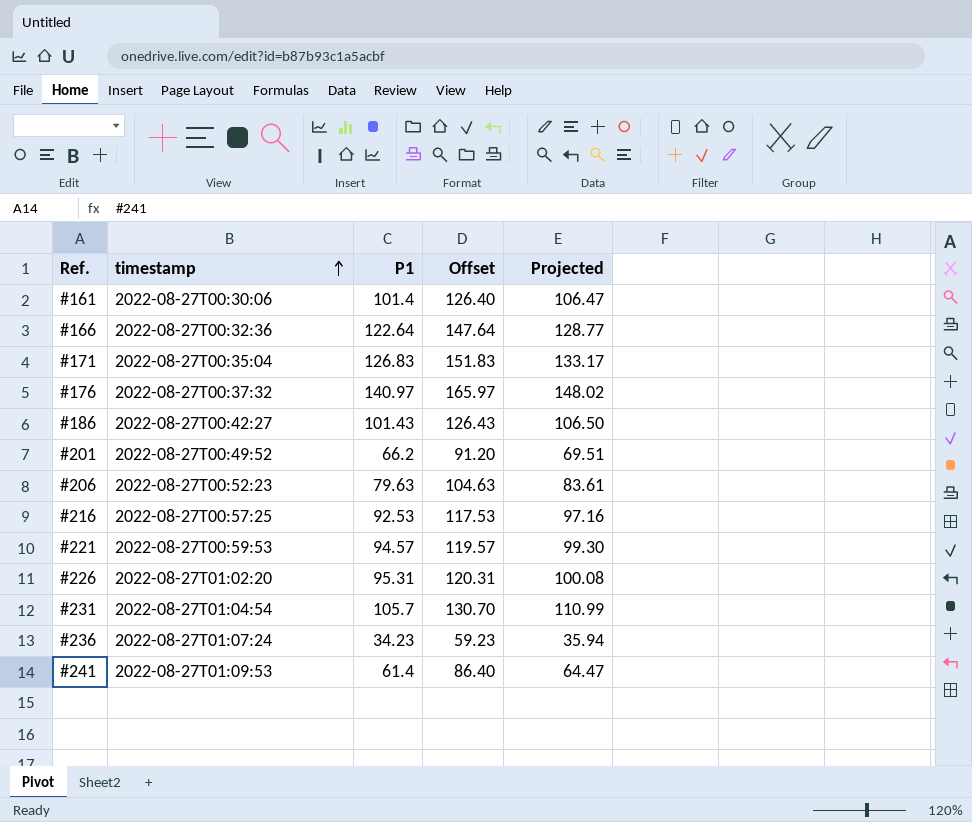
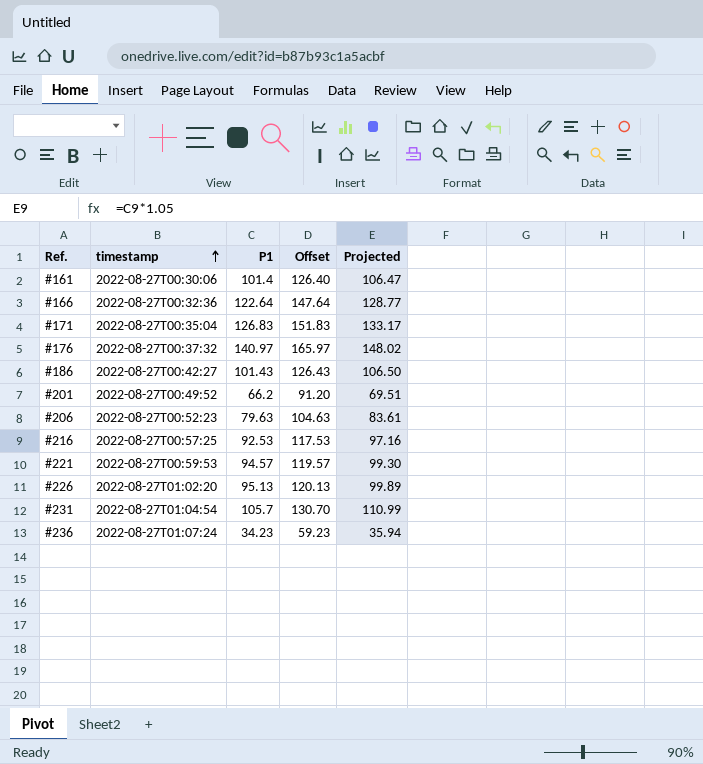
row #241: 2022-08-27T01:09:53 | 61.4 | 86.40 | 64.47 -> none
#226 | P1: 95.31 -> 95.13
#226 | Offset: 120.31 -> 120.13
#226 | Projected: 100.08 -> 99.89

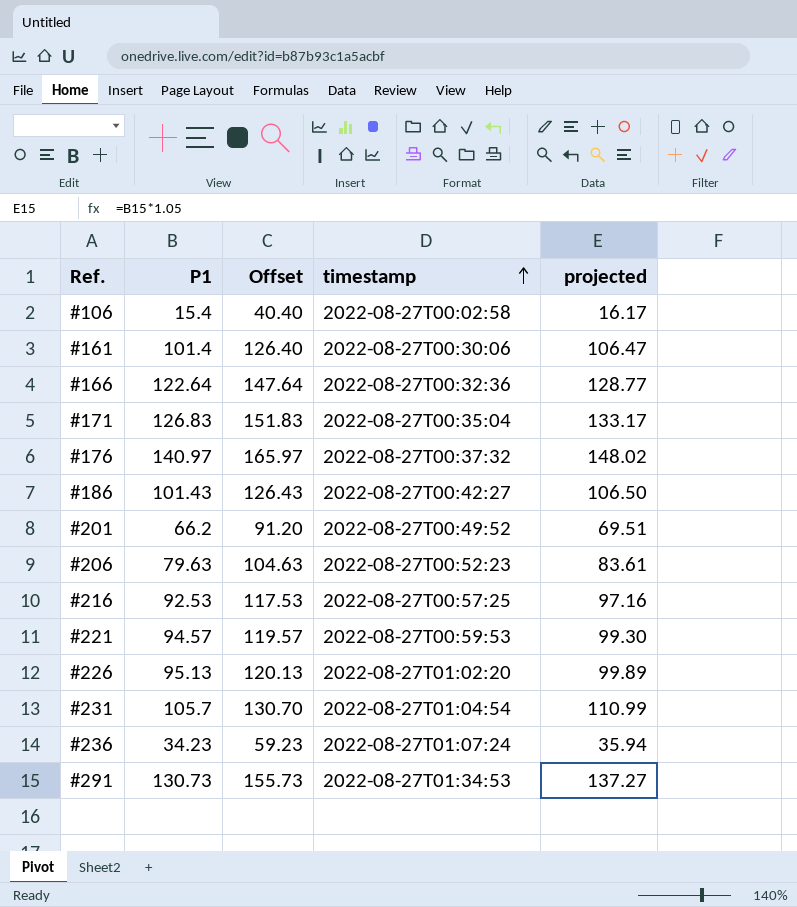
column timestamp | position: 2 -> 4
column name: Projected -> projected
row #106: none -> 15.4 | 40.40 | 2022-08-27T00:02:58 | 16.17
row #291: none -> 130.73 | 155.73 | 2022-08-27T01:34:53 | 137.27

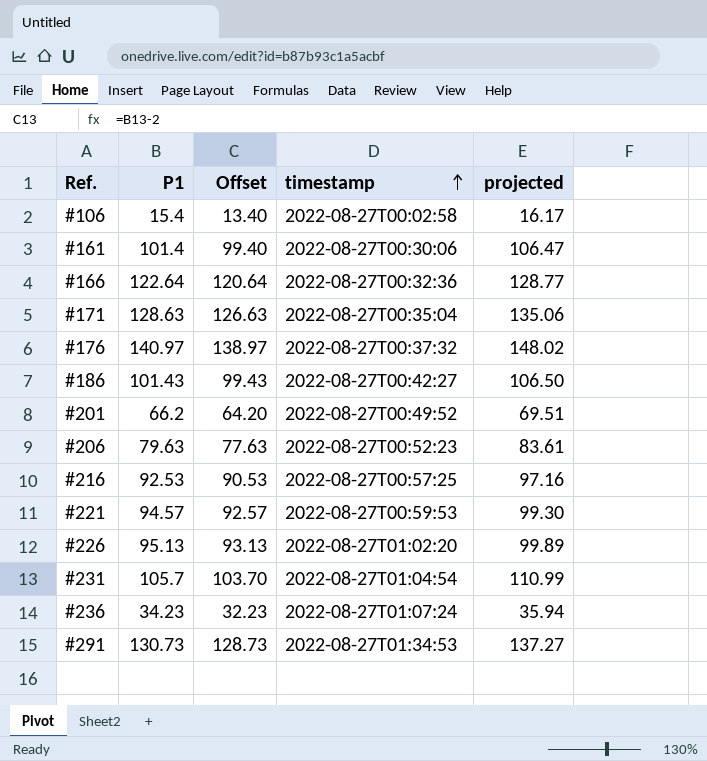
column Offset | formula: [P1] + 25 -> [P1] - 2
#171 | P1: 126.83 -> 128.63
#171 | projected: 133.17 -> 135.06

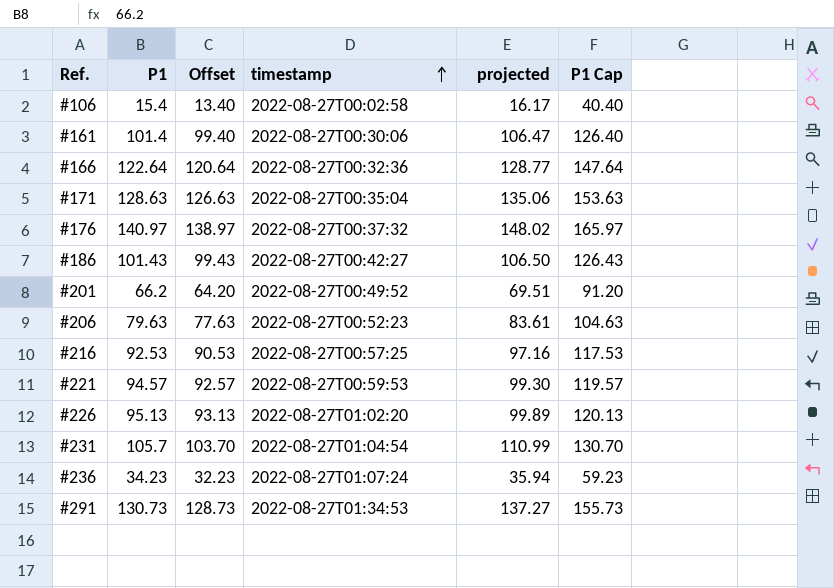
column P1 Cap | formula: none -> [P1] + 25

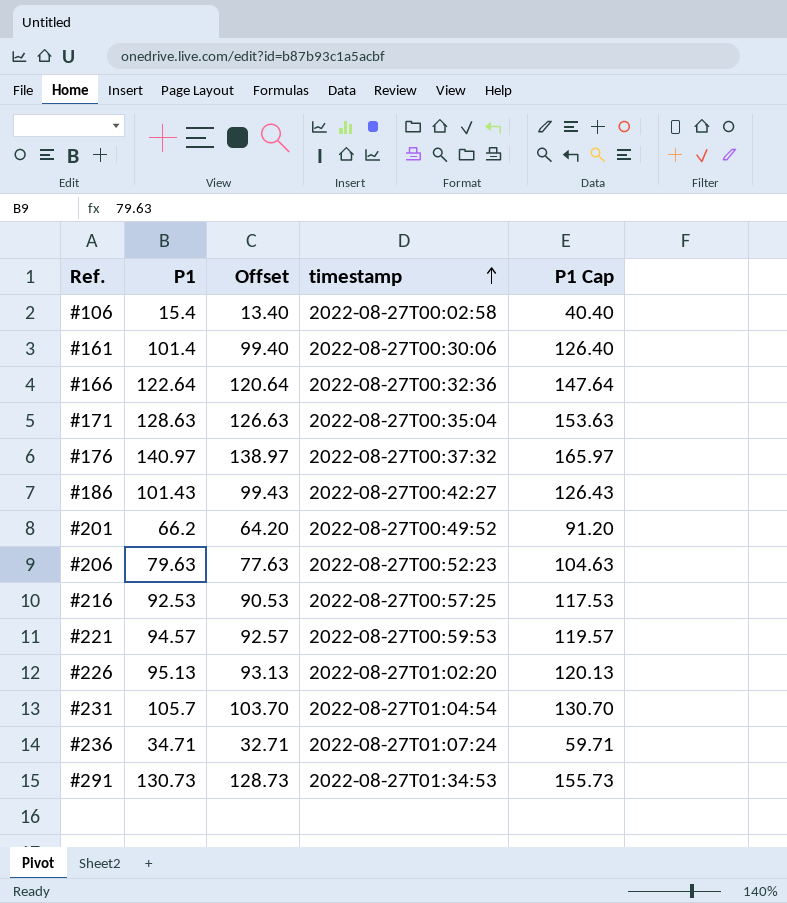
column projected | formula: [P1] * 1.05 -> none
#236 | P1: 34.23 -> 34.71
#236 | Offset: 32.23 -> 32.71
#236 | P1 Cap: 59.23 -> 59.71

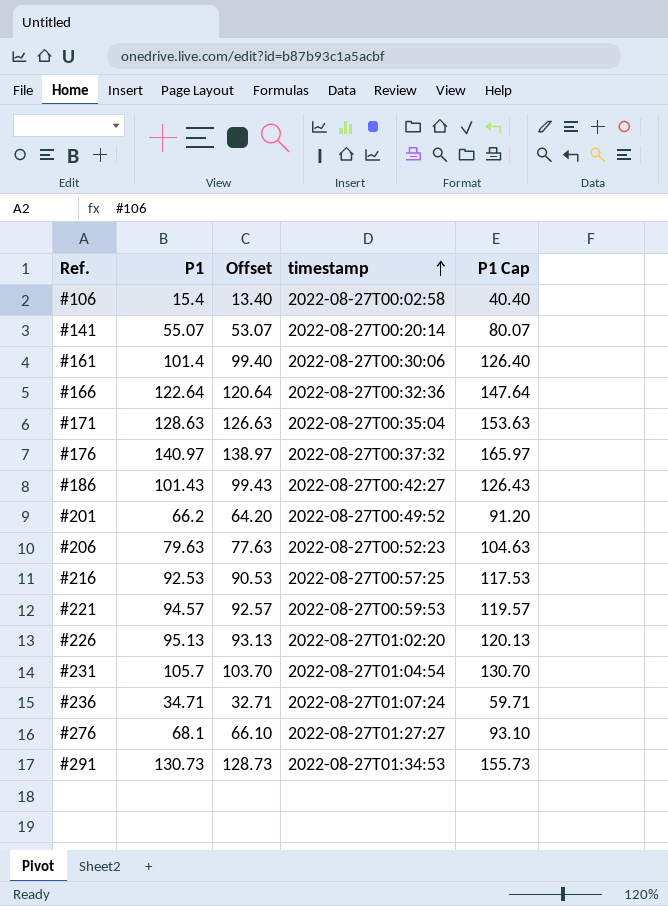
row #141: none -> 55.07 | 53.07 | 2022-08-27T00:20:14 | 80.07
row #276: none -> 68.1 | 66.10 | 2022-08-27T01:27:27 | 93.10

